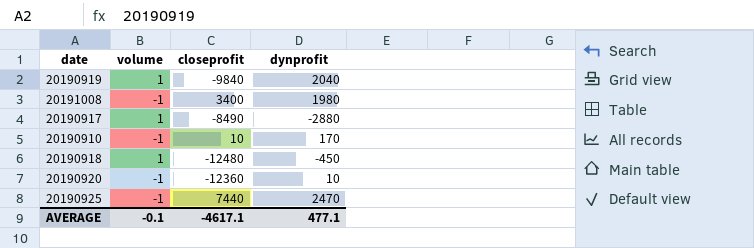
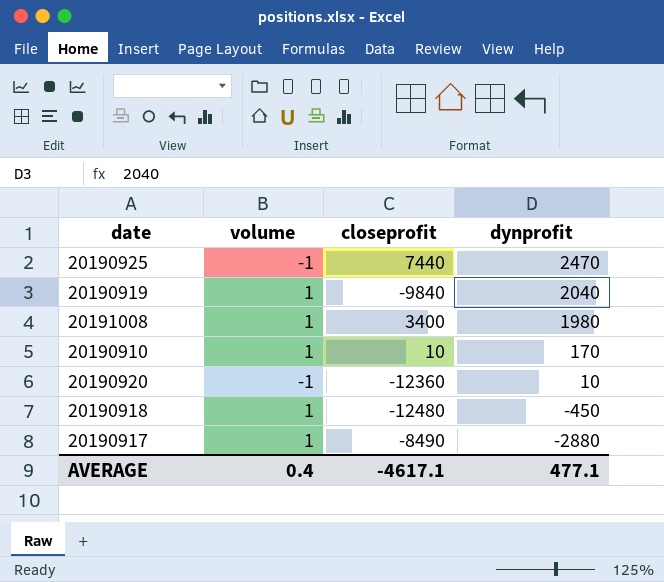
row order: none -> dynprofit descending
20191008 | volume: -1 -> 1
20190910 | volume: -1 -> 1
AVERAGE | volume: -0.1 -> 0.4

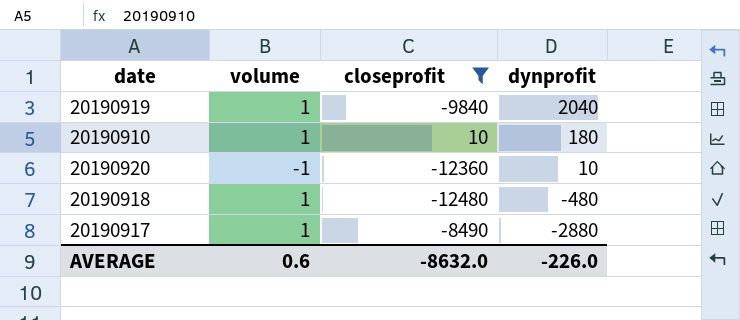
filter: none -> closeprofit <= 10
20190910 | dynprofit: 170 -> 180
20190918 | dynprofit: -450 -> -480
AVERAGE | volume: 0.4 -> 0.6
AVERAGE | closeprofit: -4617.1 -> -8632.0
AVERAGE | dynprofit: 477.1 -> -226.0

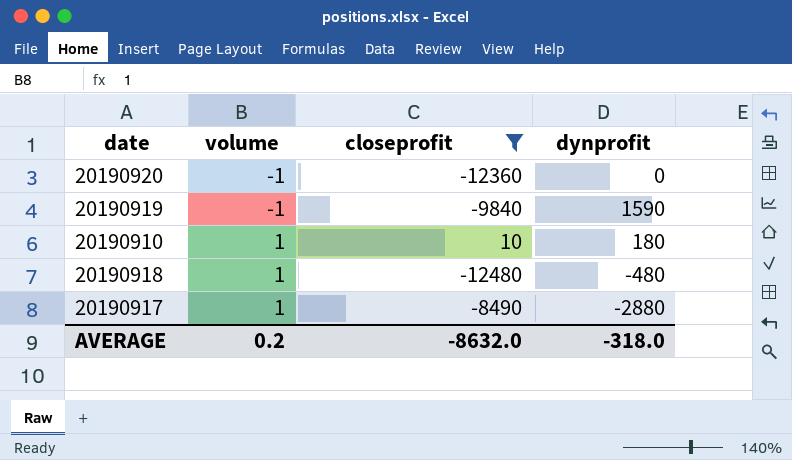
row order: dynprofit descending -> volume ascending
20190920 | dynprofit: 10 -> 0
20190919 | volume: 1 -> -1
20190919 | dynprofit: 2040 -> 1590
AVERAGE | volume: 0.6 -> 0.2
AVERAGE | dynprofit: -226.0 -> -318.0

